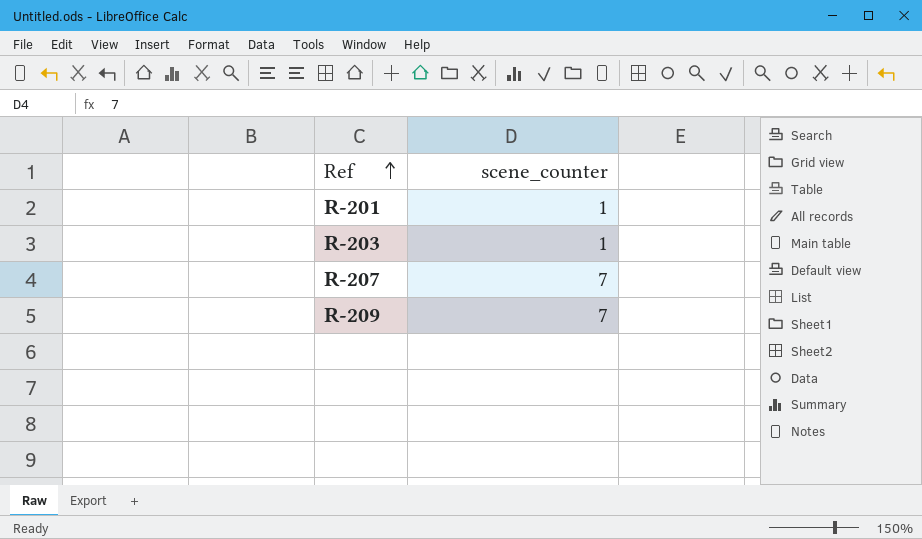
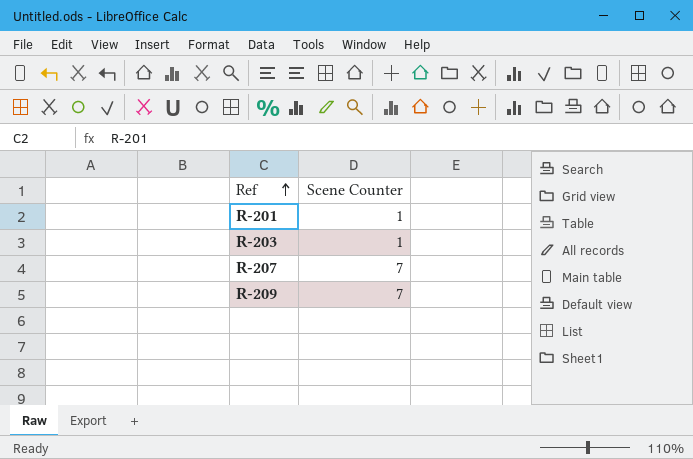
column name: scene_counter -> Scene Counter

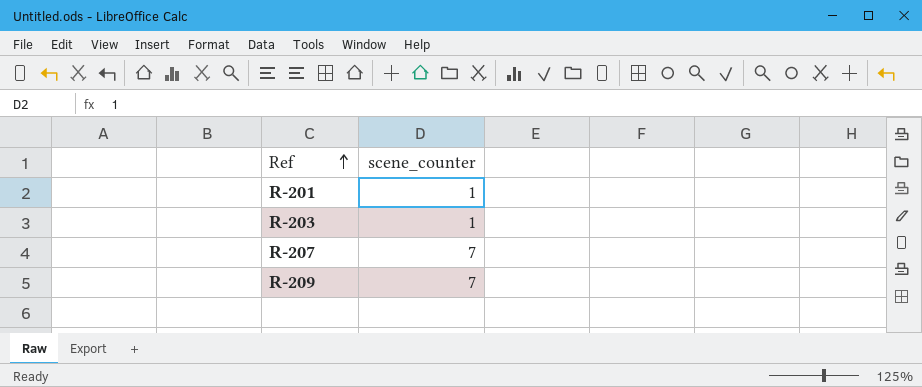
column name: Scene Counter -> scene_counter

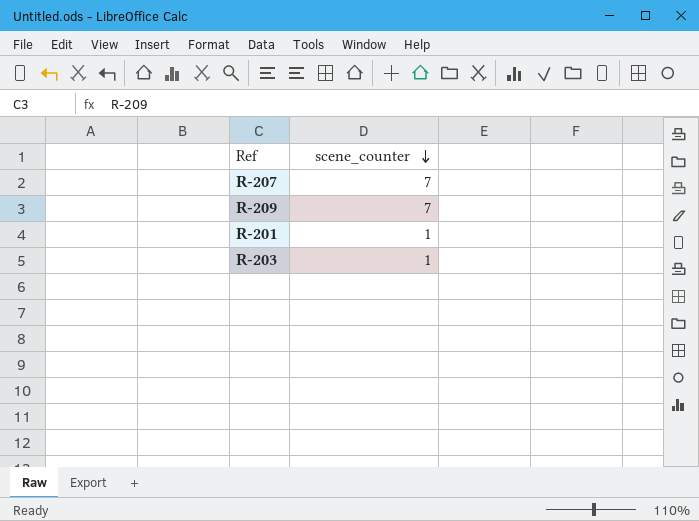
row order: Ref ascending -> scene_counter descending

